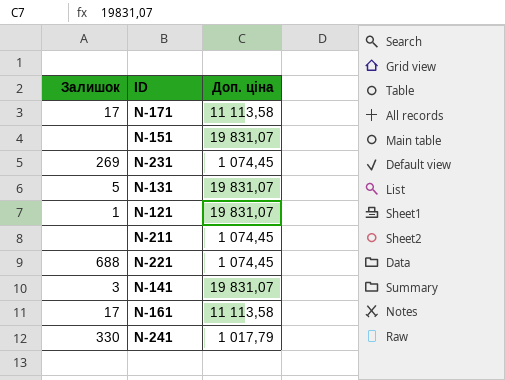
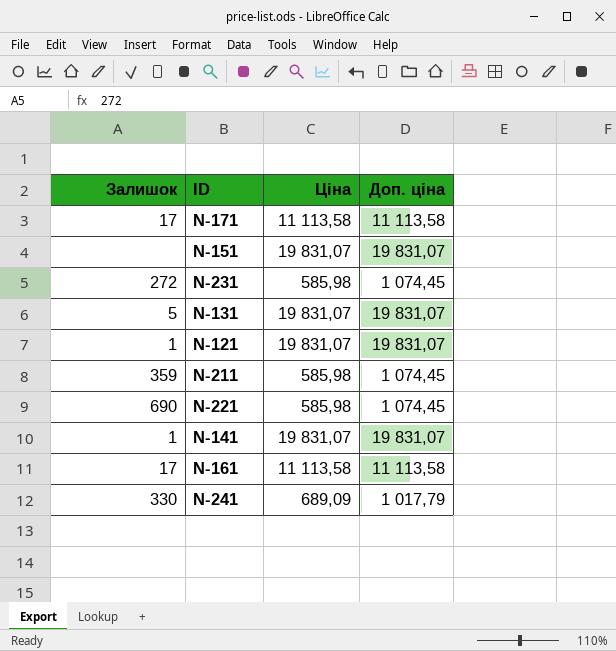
column Ціна | position: none -> 3
N-231 | Залишок: 269 -> 272
N-211 | Залишок: none -> 359
N-221 | Залишок: 688 -> 690
N-141 | Залишок: 3 -> 1

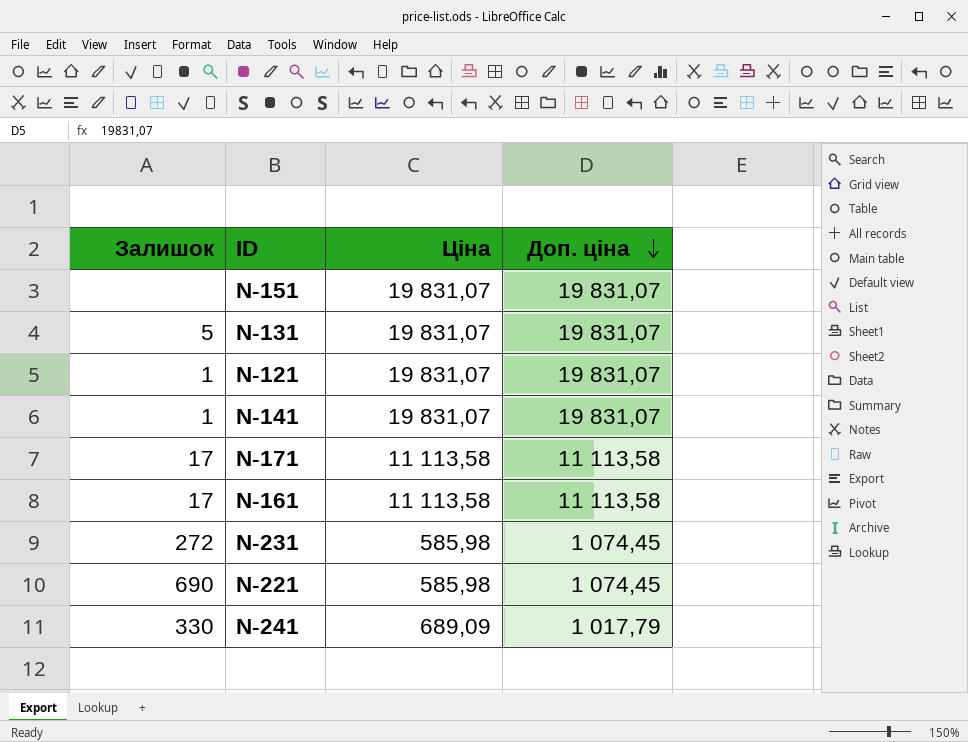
row order: none -> Доп. ціна descending
row N-211: 359 | 585,98 | 1 074,45 -> none

